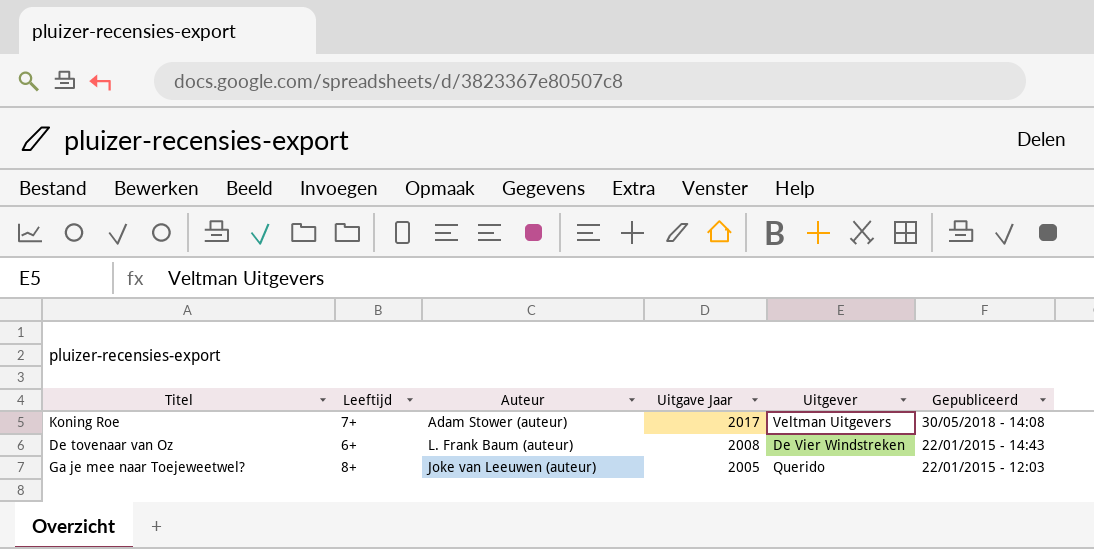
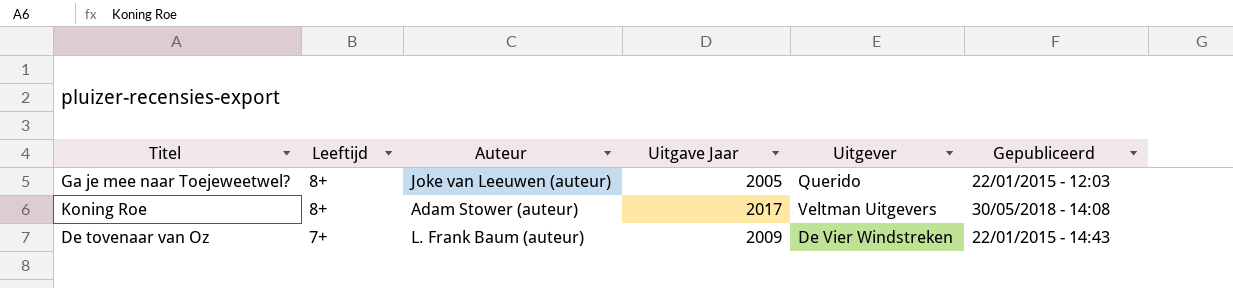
row order: Uitgave Jaar descending -> Leeftijd descending
Koning Roe | Leeftijd: 7+ -> 8+
De tovenaar van Oz | Leeftijd: 6+ -> 7+
De tovenaar van Oz | Uitgave Jaar: 2008 -> 2009

